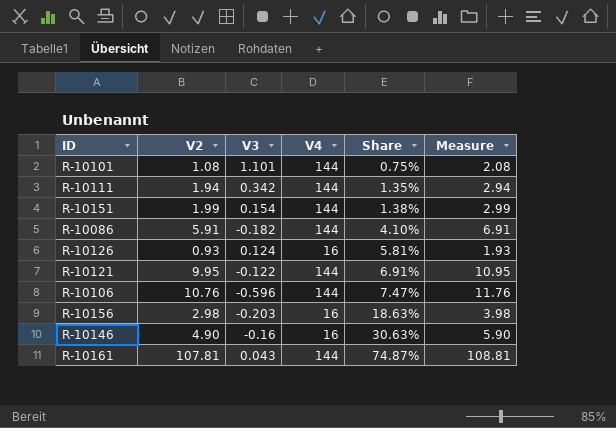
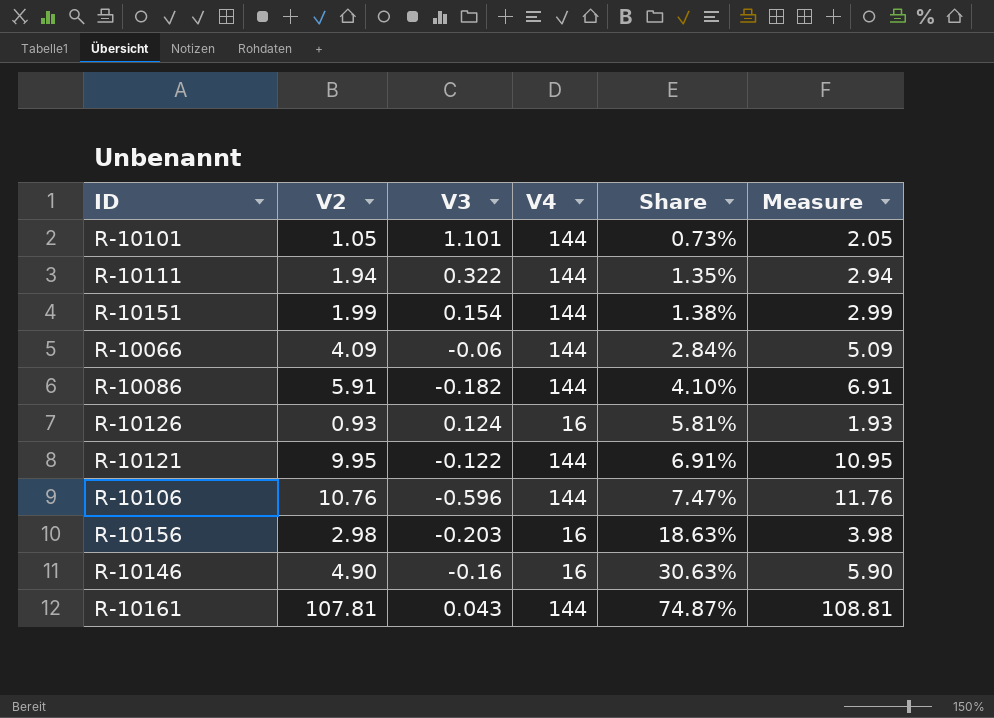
R-10101 | V2: 1.08 -> 1.05
R-10101 | Share: 0.75% -> 0.73%
R-10101 | Measure: 2.08 -> 2.05
R-10111 | V3: 0.342 -> 0.322
row R-10066: none -> 4.09 | -0.06 | 144 | 2.84% | 5.09

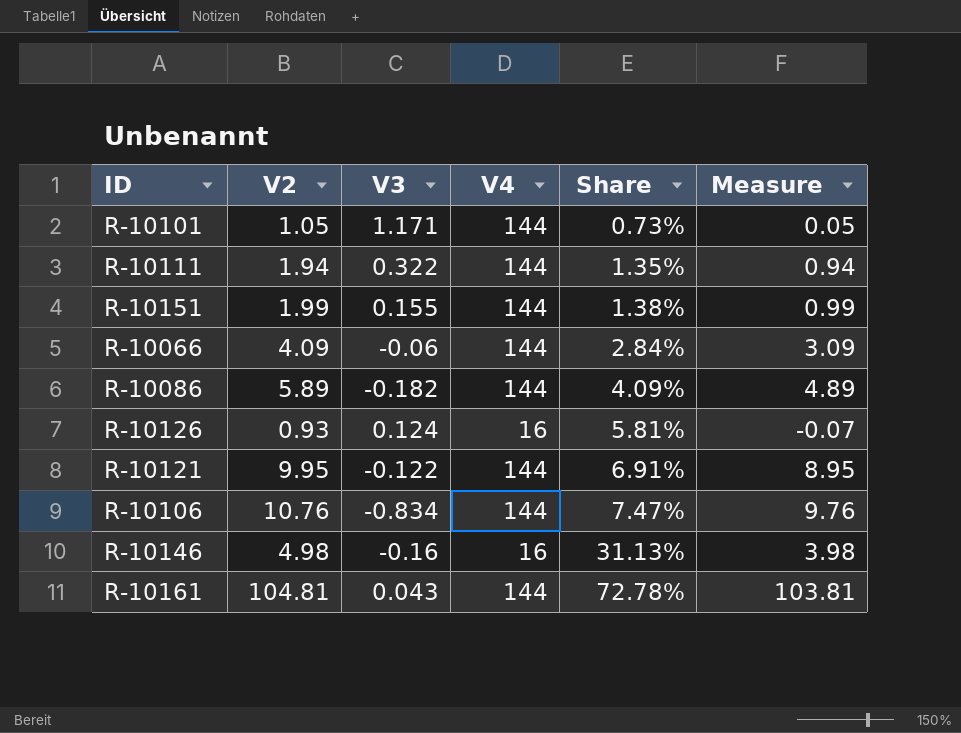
column Measure | formula: [V2] + 1 -> [V2] - 1
row R-10156: 2.98 | -0.203 | 16 | 18.63% | 3.98 -> none
R-10101 | V3: 1.101 -> 1.171
R-10151 | V3: 0.154 -> 0.155
R-10086 | V2: 5.91 -> 5.89
R-10086 | Share: 4.10% -> 4.09%
R-10106 | V3: -0.596 -> -0.834
R-10146 | V2: 4.90 -> 4.98
R-10146 | Share: 30.63% -> 31.13%
R-10161 | V2: 107.81 -> 104.81
R-10161 | Share: 74.87% -> 72.78%

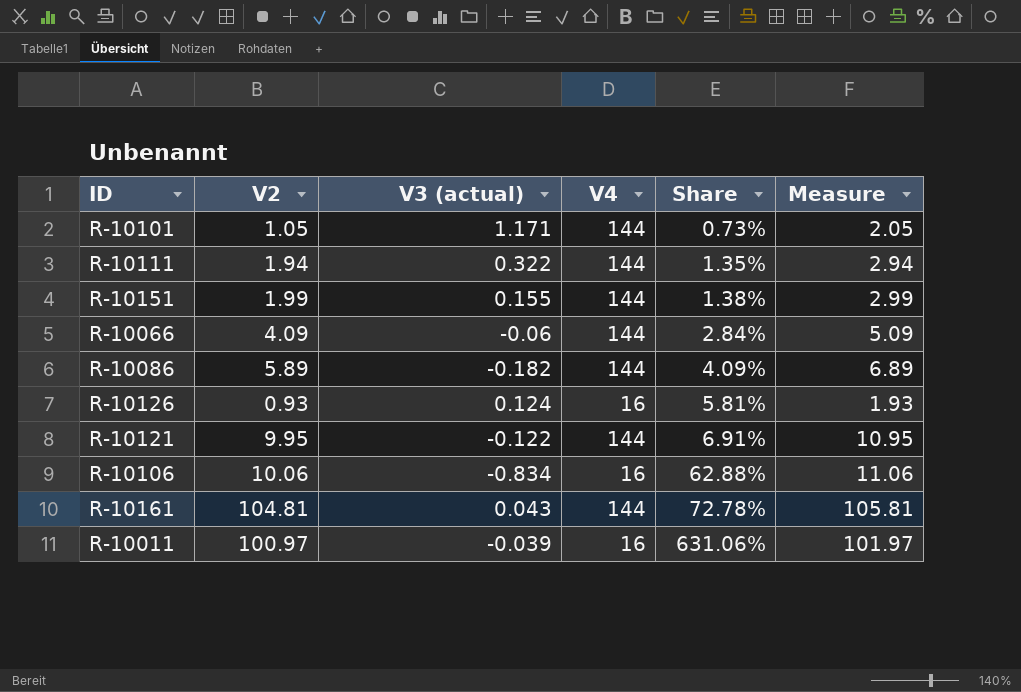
column name: V3 -> V3 (actual)
column Measure | formula: [V2] - 1 -> [V2] + 1
row R-10146: 4.98 | -0.16 | 16 | 31.13% | 3.98 -> none
R-10106 | V2: 10.76 -> 10.06
R-10106 | V4: 144 -> 16
R-10106 | Share: 7.47% -> 62.88%
row R-10011: none -> 100.97 | -0.039 | 16 | 631.06% | 101.97

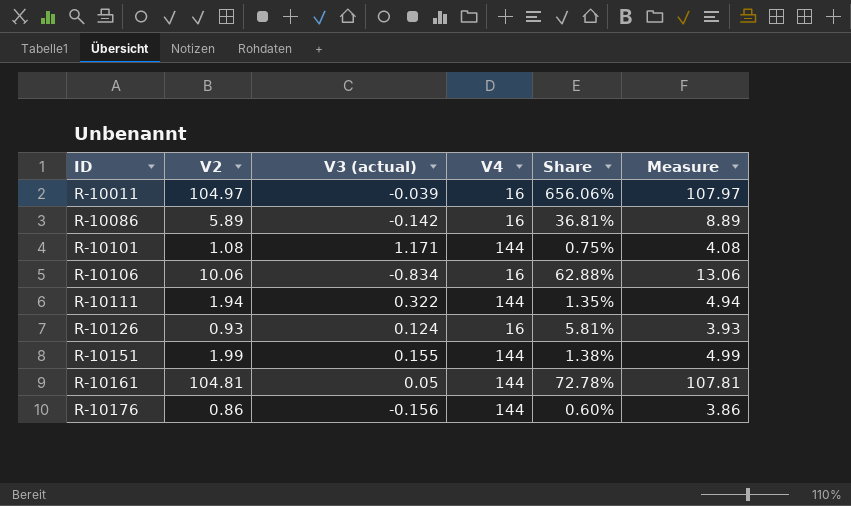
row order: Share ascending -> ID ascending
column Measure | formula: [V2] + 1 -> [V2] + 3
row R-10066: 4.09 | -0.06 | 144 | 2.84% | 5.09 -> none
row R-10121: 9.95 | -0.122 | 144 | 6.91% | 10.95 -> none
R-10011 | V2: 100.97 -> 104.97
R-10011 | Share: 631.06% -> 656.06%
R-10086 | V3 (actual): -0.182 -> -0.142
R-10086 | V4: 144 -> 16
R-10086 | Share: 4.09% -> 36.81%
R-10101 | V2: 1.05 -> 1.08
R-10101 | Share: 0.73% -> 0.75%
R-10161 | V3 (actual): 0.043 -> 0.05
row R-10176: none -> 0.86 | -0.156 | 144 | 0.60% | 3.86

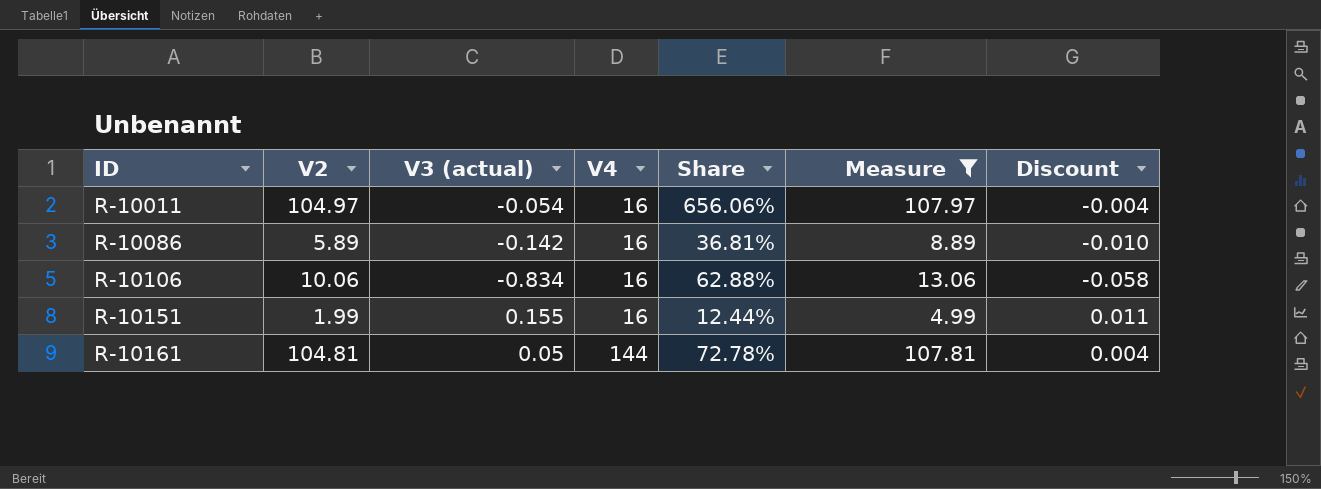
filter: none -> Measure >= 4.99
column Discount | formula: none -> [V3 (actual)] * 0.07
R-10011 | V3 (actual): -0.039 -> -0.054
R-10151 | V4: 144 -> 16
R-10151 | Share: 1.38% -> 12.44%

